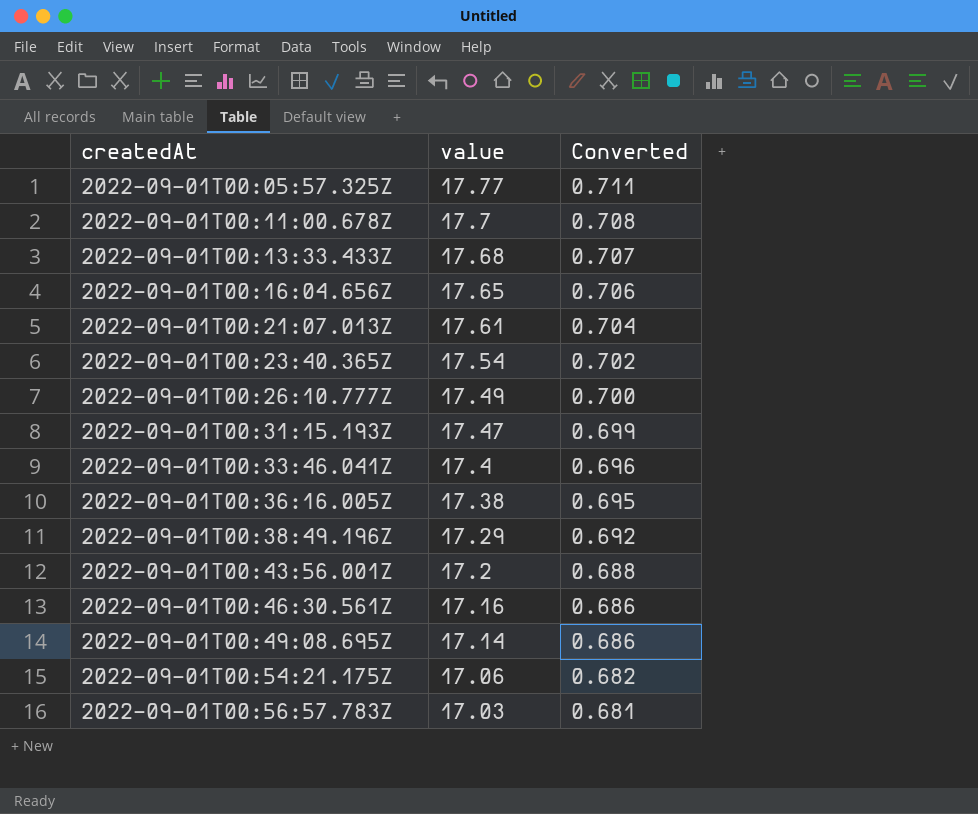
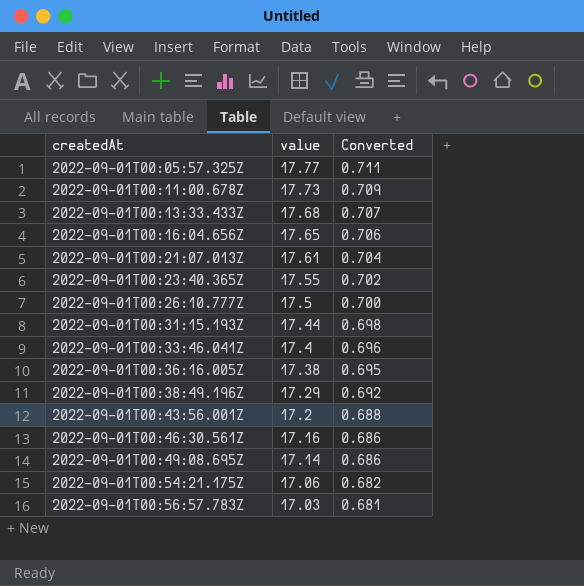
2022-09-01T00:11:00.678Z | value: 17.7 -> 17.73
2022-09-01T00:11:00.678Z | Converted: 0.708 -> 0.709
2022-09-01T00:23:40.365Z | value: 17.54 -> 17.55
2022-09-01T00:26:10.777Z | value: 17.49 -> 17.5
2022-09-01T00:31:15.193Z | value: 17.47 -> 17.44
2022-09-01T00:31:15.193Z | Converted: 0.699 -> 0.698

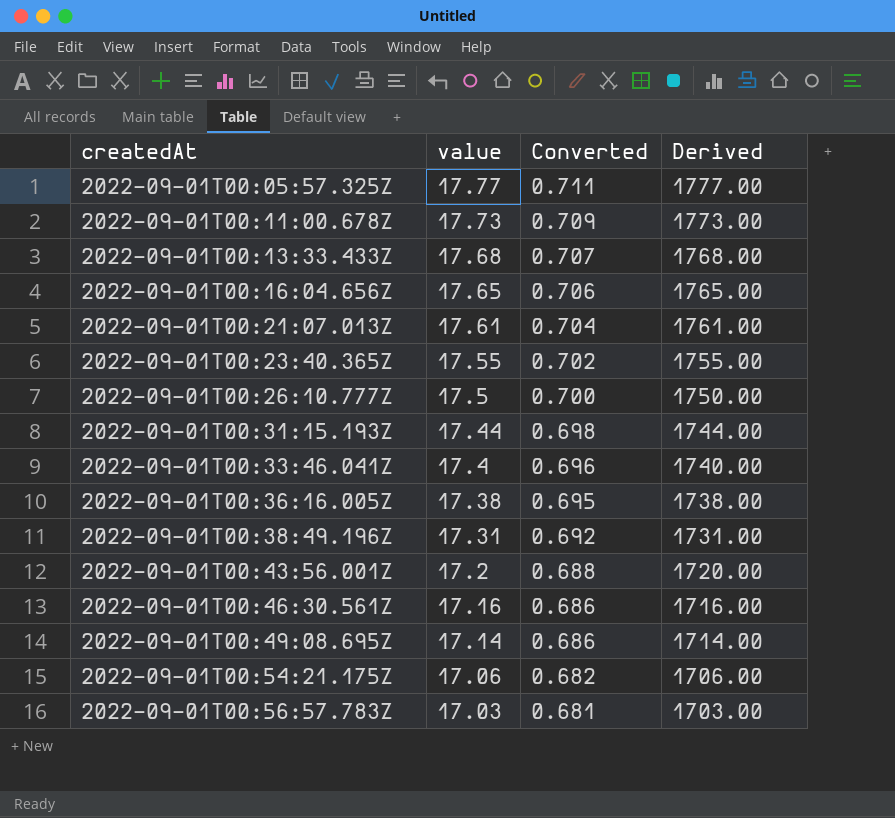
column Derived | formula: none -> [value] * 100
2022-09-01T00:38:49.196Z | value: 17.29 -> 17.31

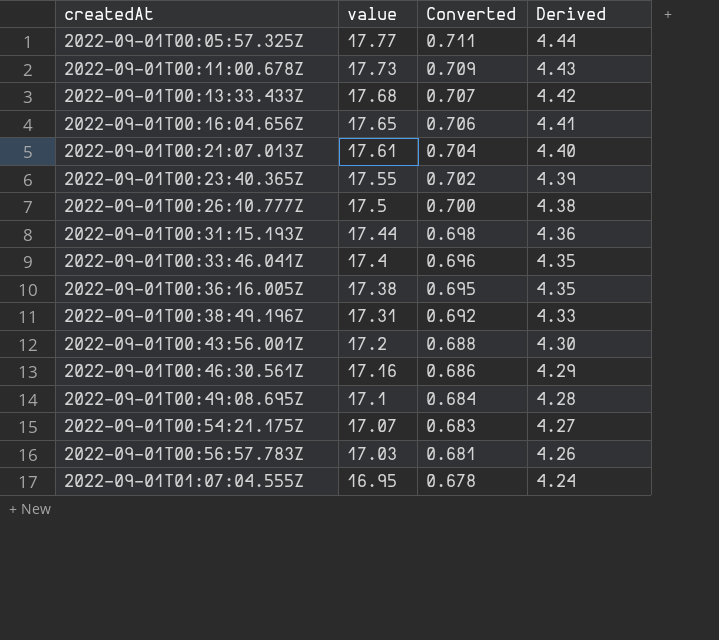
column Derived | formula: [value] * 100 -> [value] * 0.25
2022-09-01T00:49:08.695Z | value: 17.14 -> 17.1
2022-09-01T00:49:08.695Z | Converted: 0.686 -> 0.684
2022-09-01T00:54:21.175Z | value: 17.06 -> 17.07
2022-09-01T00:54:21.175Z | Converted: 0.682 -> 0.683
row 2022-09-01T01:07:04.555Z: none -> 16.95 | 0.678 | 4.24

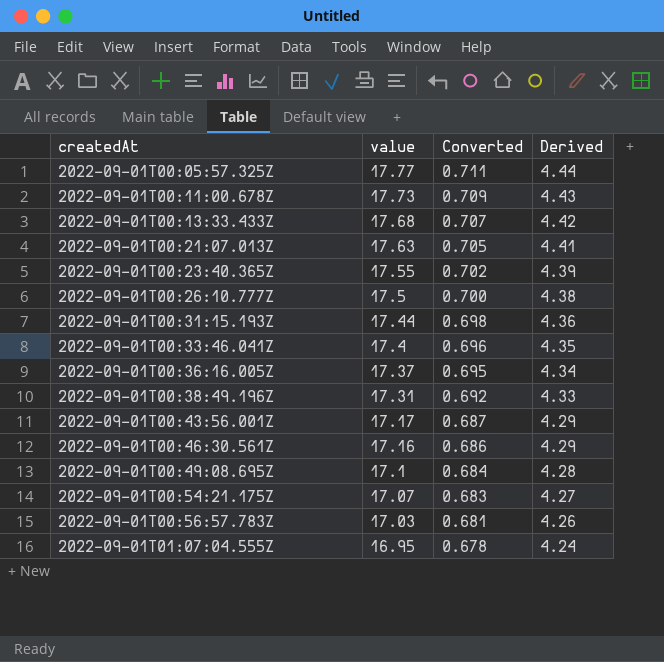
row 2022-09-01T00:16:04.656Z: 17.65 | 0.706 | 4.41 -> none
2022-09-01T00:21:07.013Z | value: 17.61 -> 17.63
2022-09-01T00:21:07.013Z | Converted: 0.704 -> 0.705
2022-09-01T00:21:07.013Z | Derived: 4.40 -> 4.41
2022-09-01T00:36:16.005Z | value: 17.38 -> 17.37
2022-09-01T00:36:16.005Z | Derived: 4.35 -> 4.34
2022-09-01T00:43:56.001Z | value: 17.2 -> 17.17
2022-09-01T00:43:56.001Z | Converted: 0.688 -> 0.687
2022-09-01T00:43:56.001Z | Derived: 4.30 -> 4.29

